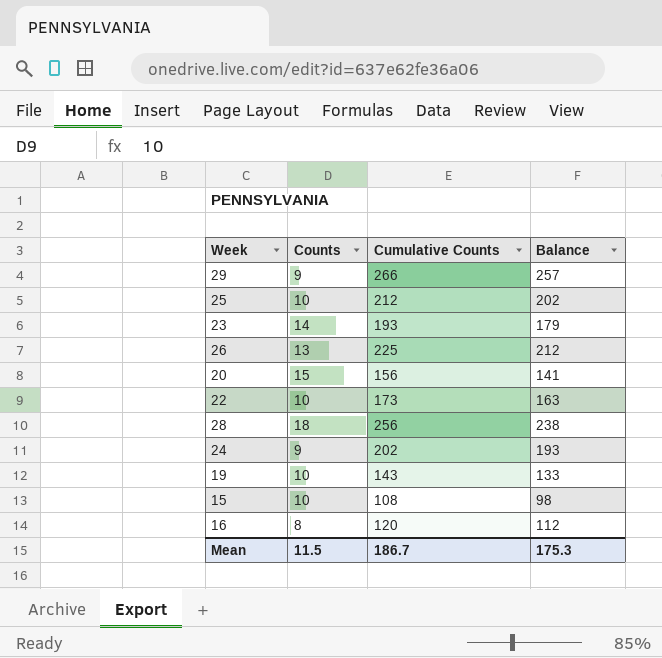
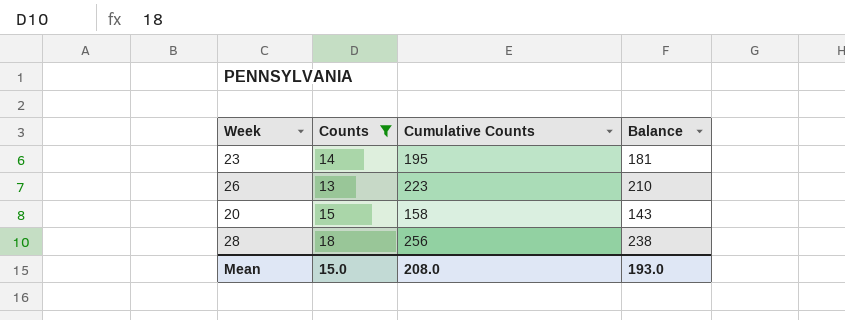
filter: none -> Counts >= 13
23 | Cumulative Counts: 193 -> 195
23 | Balance: 179 -> 181
26 | Cumulative Counts: 225 -> 223
26 | Balance: 212 -> 210
20 | Cumulative Counts: 156 -> 158
20 | Balance: 141 -> 143
Mean | Counts: 11.5 -> 15.0
Mean | Cumulative Counts: 186.7 -> 208.0
Mean | Balance: 175.3 -> 193.0

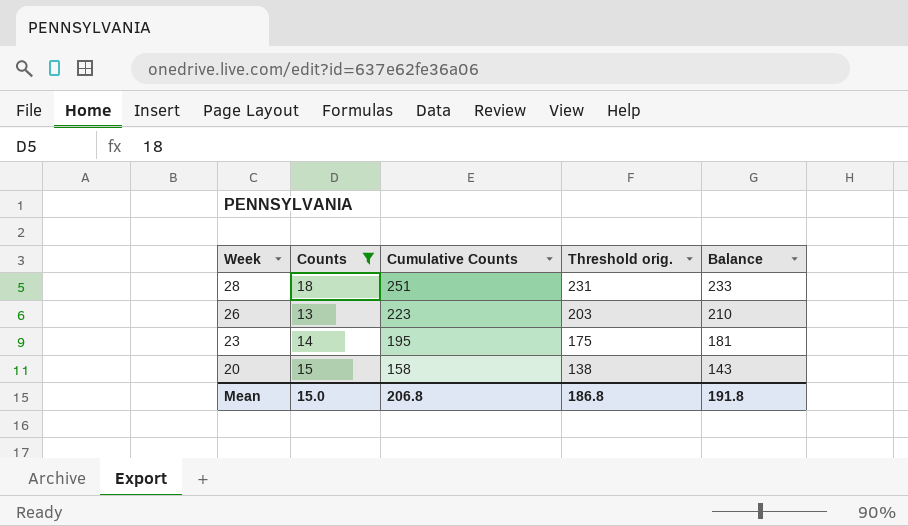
row order: none -> Week descending
column Threshold orig. | formula: none -> [Cumulative Counts] - 20
28 | Cumulative Counts: 256 -> 251
28 | Balance: 238 -> 233
Mean | Cumulative Counts: 208.0 -> 206.8
Mean | Balance: 193.0 -> 191.8

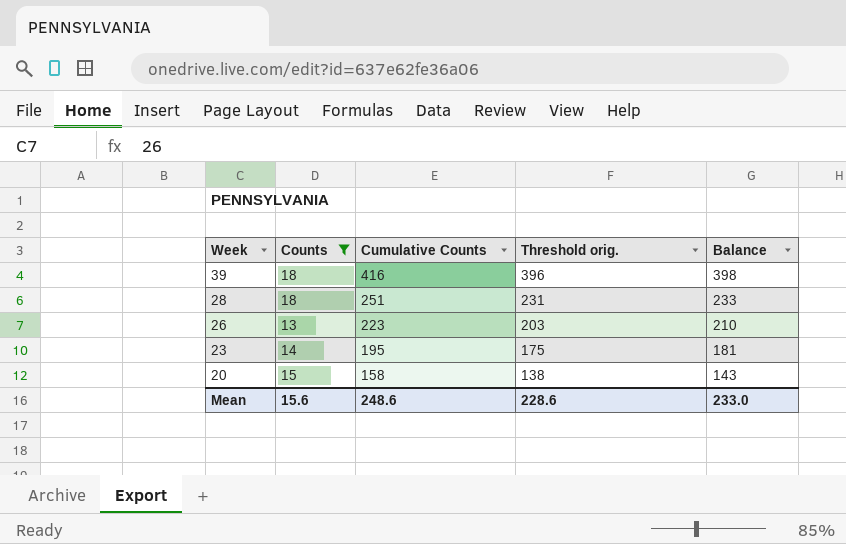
row 39: none -> 18 | 416 | 396 | 398
Mean | Counts: 15.0 -> 15.6
Mean | Cumulative Counts: 206.8 -> 248.6
Mean | Threshold orig.: 186.8 -> 228.6
Mean | Balance: 191.8 -> 233.0

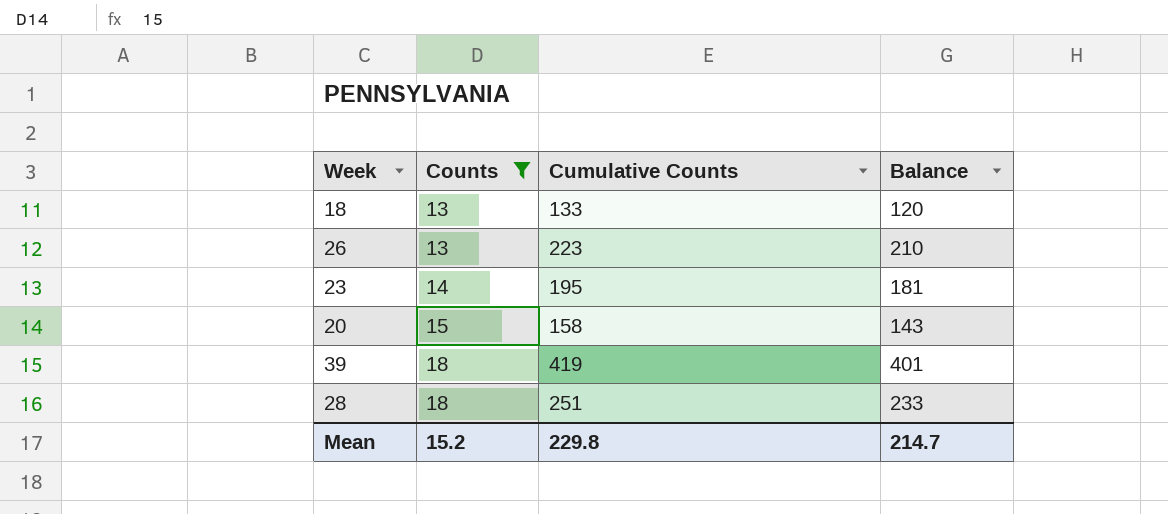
row order: Week descending -> Counts ascending
column Threshold orig. | formula: [Cumulative Counts] - 20 -> none
row 18: none -> 13 | 133 | 120
39 | Cumulative Counts: 416 -> 419
39 | Balance: 398 -> 401
Mean | Counts: 15.6 -> 15.2
Mean | Cumulative Counts: 248.6 -> 229.8
Mean | Balance: 233.0 -> 214.7

